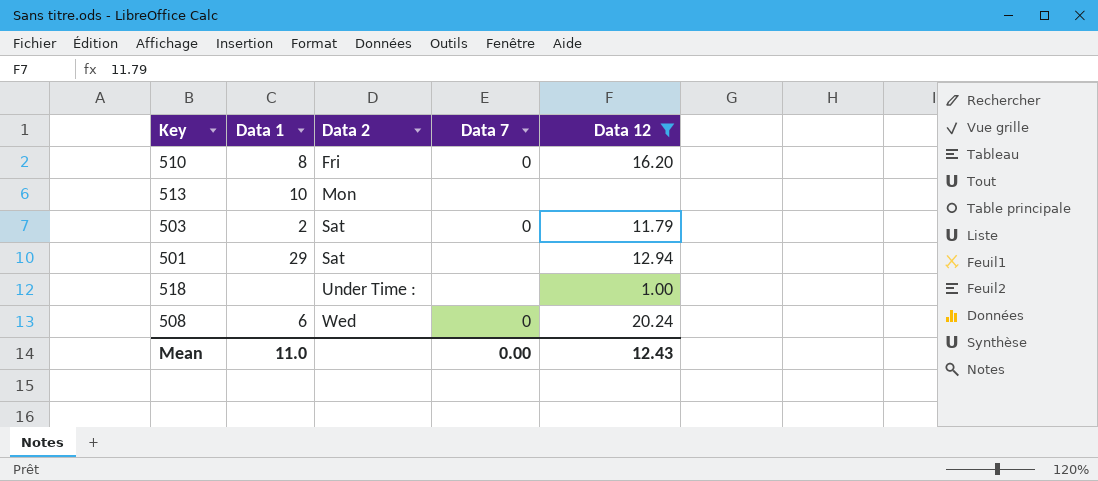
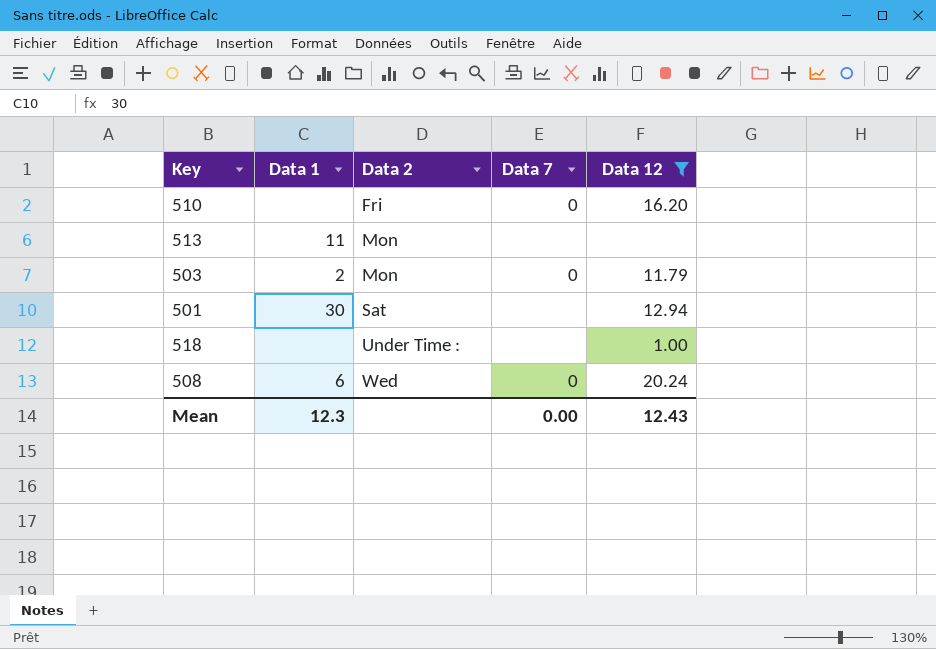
510 | Data 1: 8 -> none
513 | Data 1: 10 -> 11
503 | Data 2: Sat -> Mon
501 | Data 1: 29 -> 30
Mean | Data 1: 11.0 -> 12.3

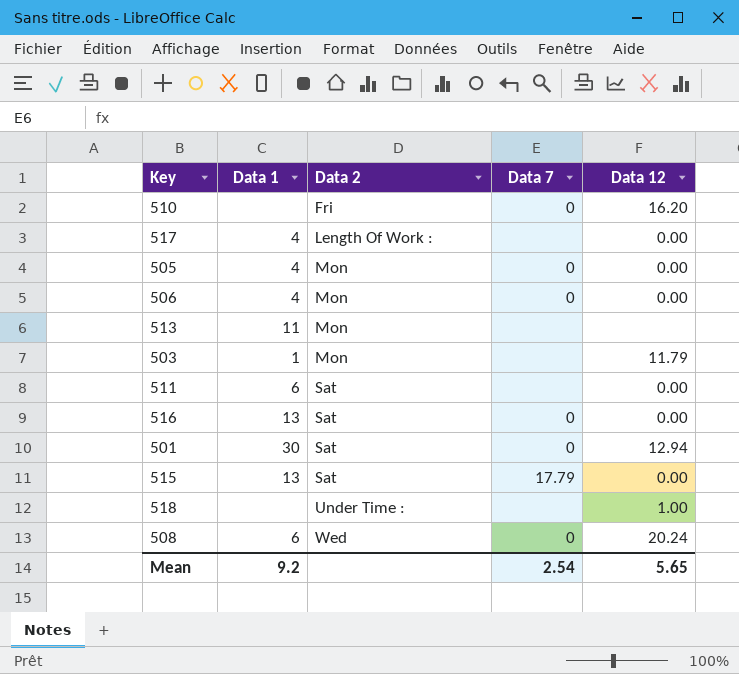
filter: Data 12 != 0.00 -> none
503 | Data 1: 2 -> 1
503 | Data 7: 0 -> none
501 | Data 7: none -> 0
Mean | Data 1: 12.3 -> 9.2
Mean | Data 7: 0.00 -> 2.54
Mean | Data 12: 12.43 -> 5.65

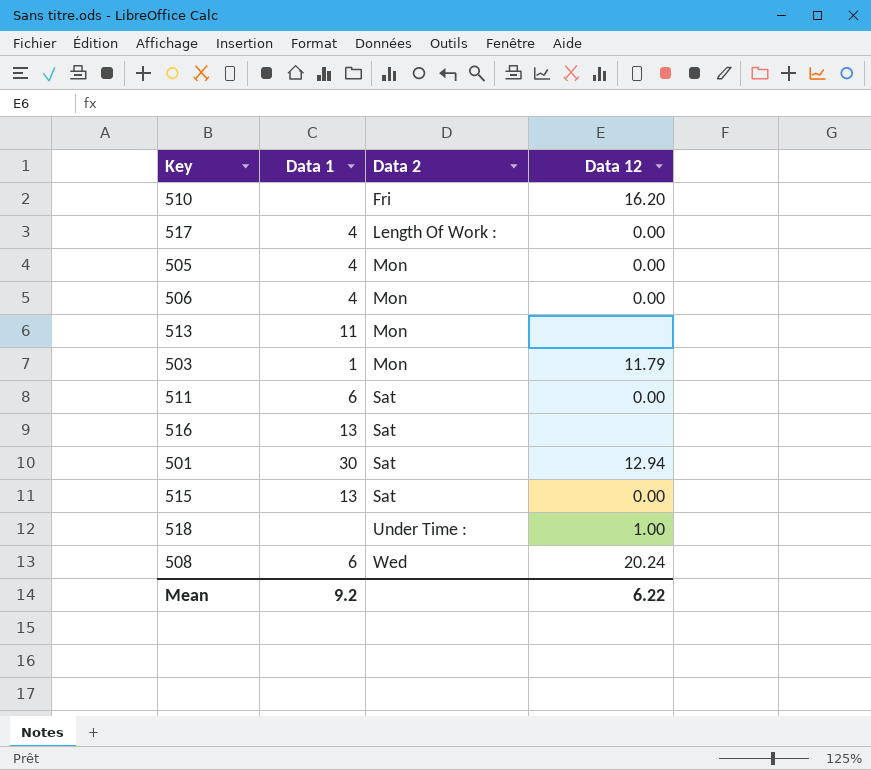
column Data 7 | position: 4 -> none
516 | Data 12: 0.00 -> none
Mean | Data 12: 5.65 -> 6.22

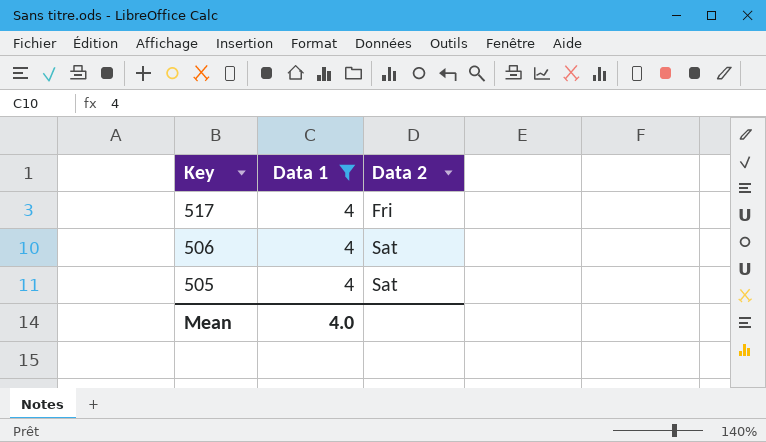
filter: none -> Data 1 = 4
row order: Data 2 ascending -> Key descending
column Data 12 | position: 4 -> none
517 | Data 2: Length Of Work : -> Fri
506 | Data 2: Mon -> Sat
505 | Data 2: Mon -> Sat
Mean | Data 1: 9.2 -> 4.0

